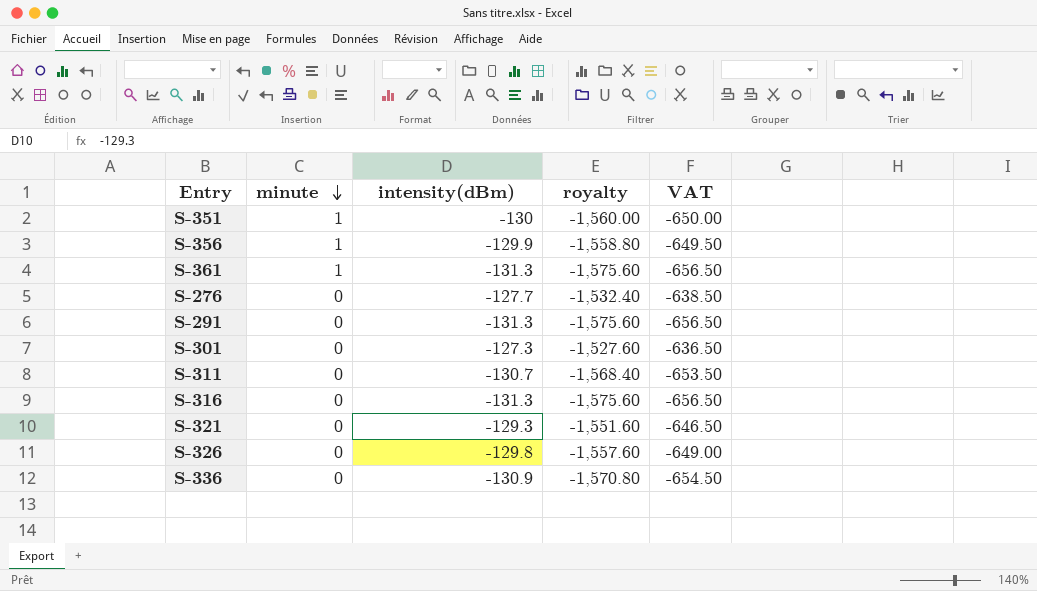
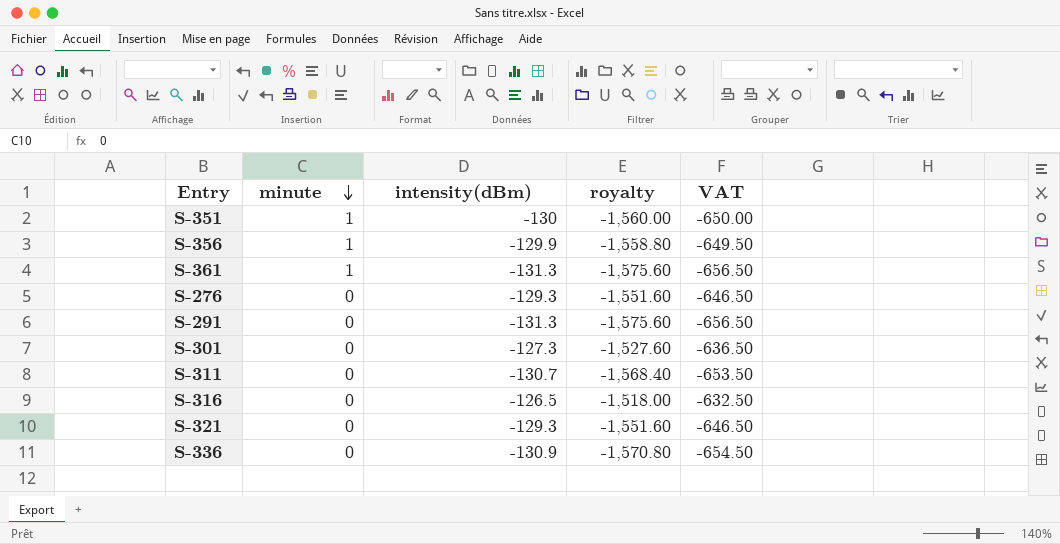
row S-326: 0 | -129.8 | -1,557.60 | -649.00 -> none
S-276 | intensity(dBm): -127.7 -> -129.3
S-276 | royalty: -1,532.40 -> -1,551.60
S-276 | VAT: -638.50 -> -646.50
S-316 | intensity(dBm): -131.3 -> -126.5
S-316 | royalty: -1,575.60 -> -1,518.00
S-316 | VAT: -656.50 -> -632.50

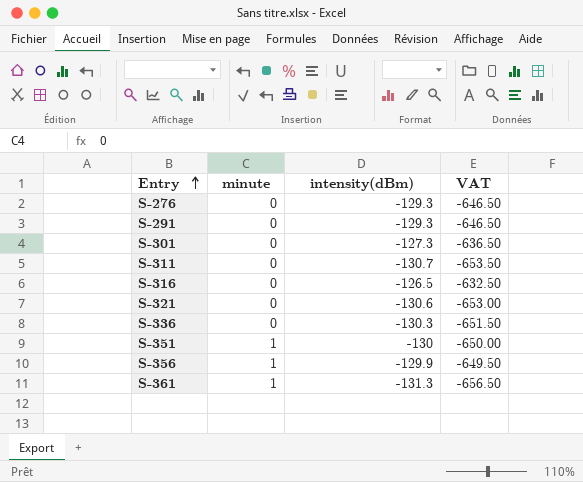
row order: minute descending -> Entry ascending
column royalty | formula: [intensity(dBm)] * 12 -> none
S-291 | intensity(dBm): -131.3 -> -129.3
S-291 | VAT: -656.50 -> -646.50
S-321 | intensity(dBm): -129.3 -> -130.6
S-321 | VAT: -646.50 -> -653.00
S-336 | intensity(dBm): -130.9 -> -130.3
S-336 | VAT: -654.50 -> -651.50

